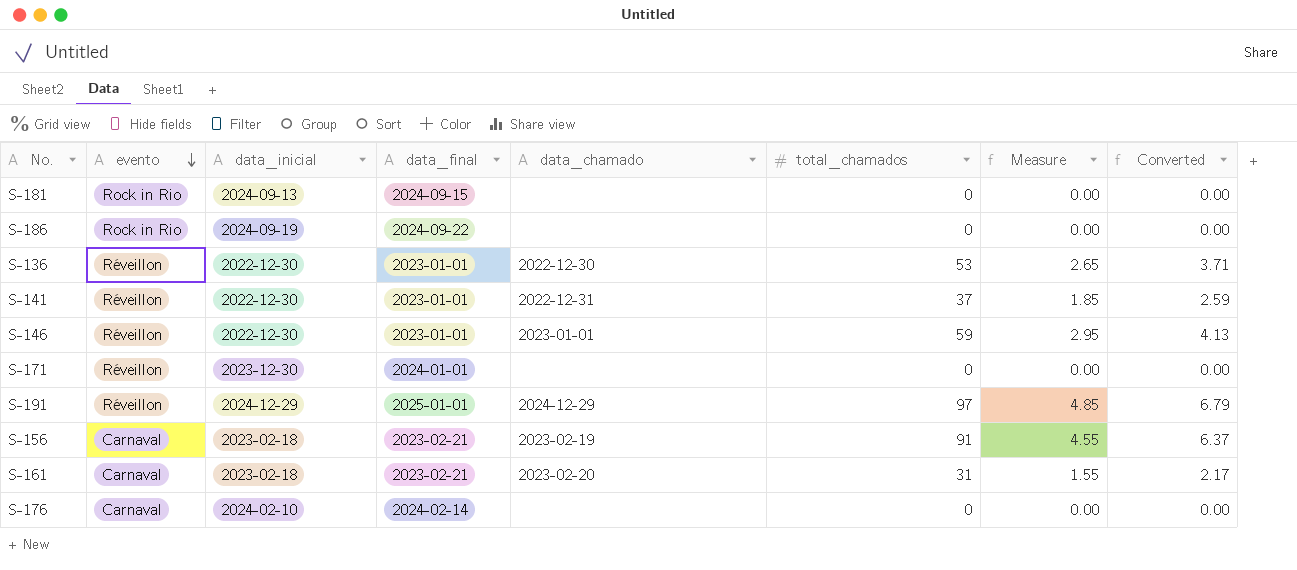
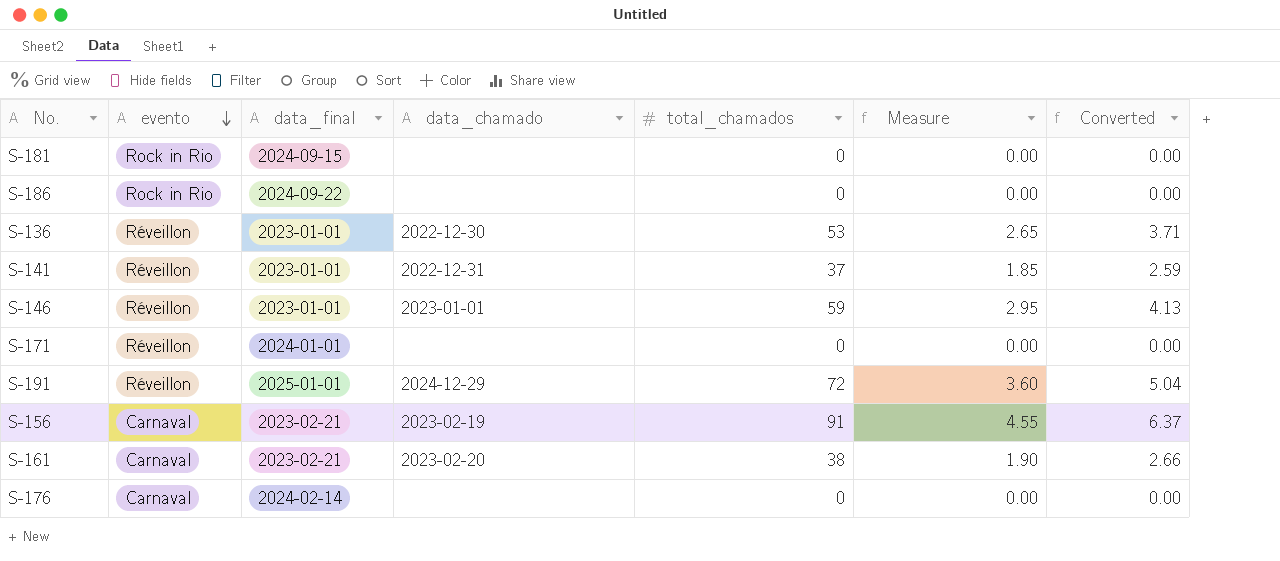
column data_inicial | position: 3 -> none
S-191 | total_chamados: 97 -> 72
S-191 | Measure: 4.85 -> 3.60
S-191 | Converted: 6.79 -> 5.04
S-161 | total_chamados: 31 -> 38
S-161 | Measure: 1.55 -> 1.90
S-161 | Converted: 2.17 -> 2.66

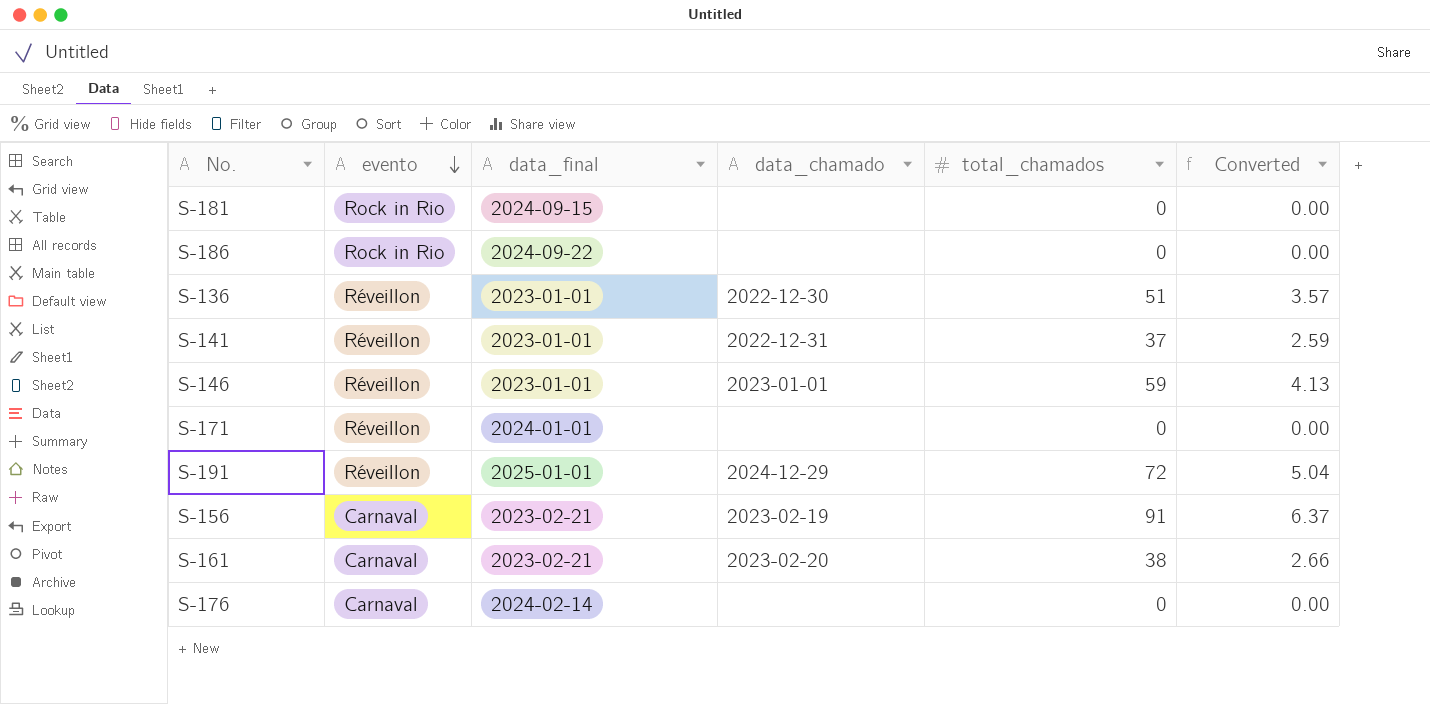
column Measure | formula: [total_chamados] * 0.05 -> none
S-136 | total_chamados: 53 -> 51
S-136 | Converted: 3.71 -> 3.57

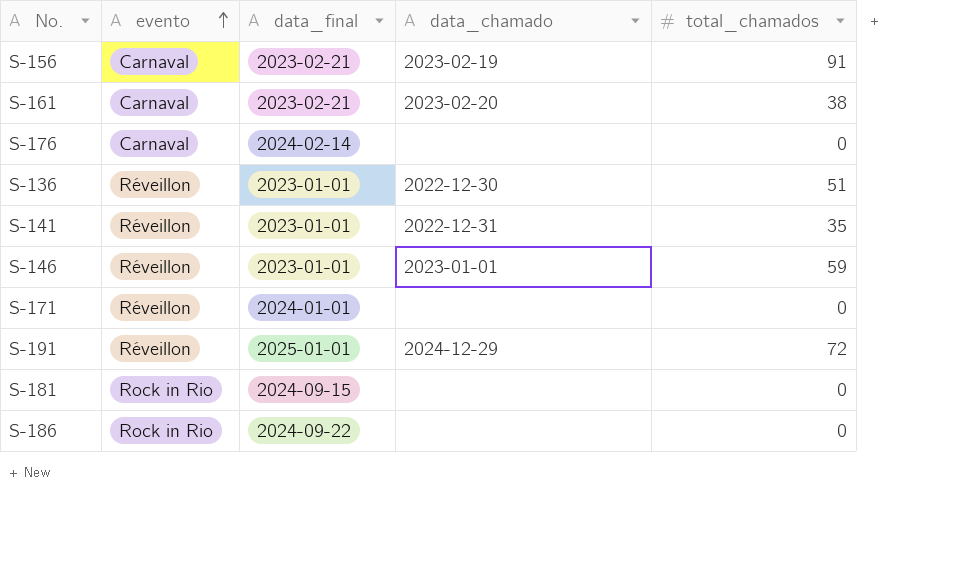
row order: evento descending -> evento ascending
column Converted | formula: [total_chamados] * 0.07 -> none
S-141 | total_chamados: 37 -> 35

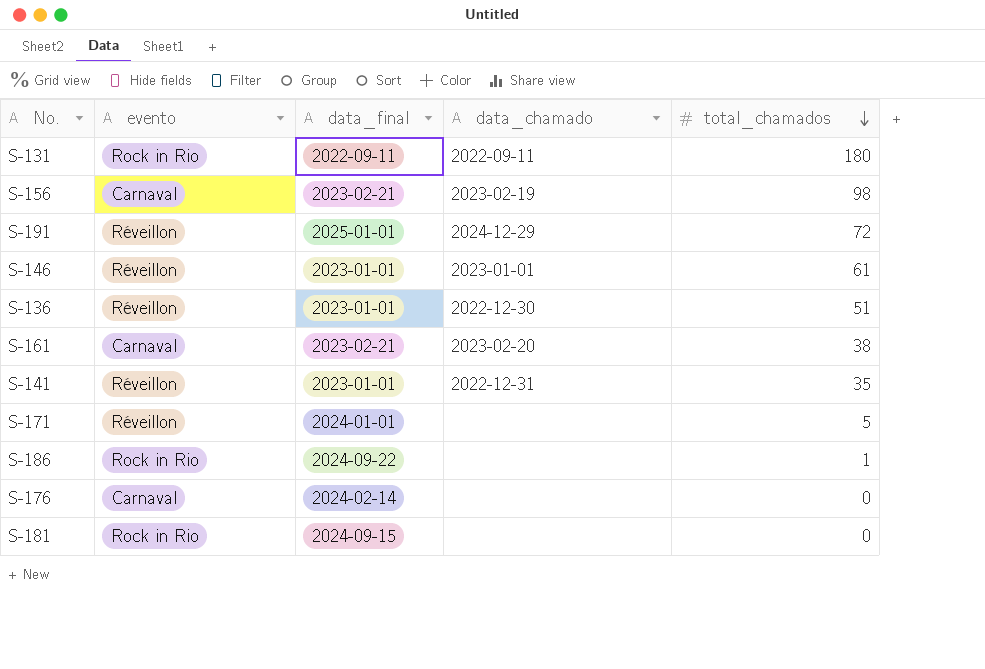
row order: evento ascending -> total_chamados descending
row S-131: none -> Rock in Rio | 2022-09-11 | 2022-09-11 | 180
S-156 | total_chamados: 91 -> 98
S-146 | total_chamados: 59 -> 61
S-171 | total_chamados: 0 -> 5
S-186 | total_chamados: 0 -> 1

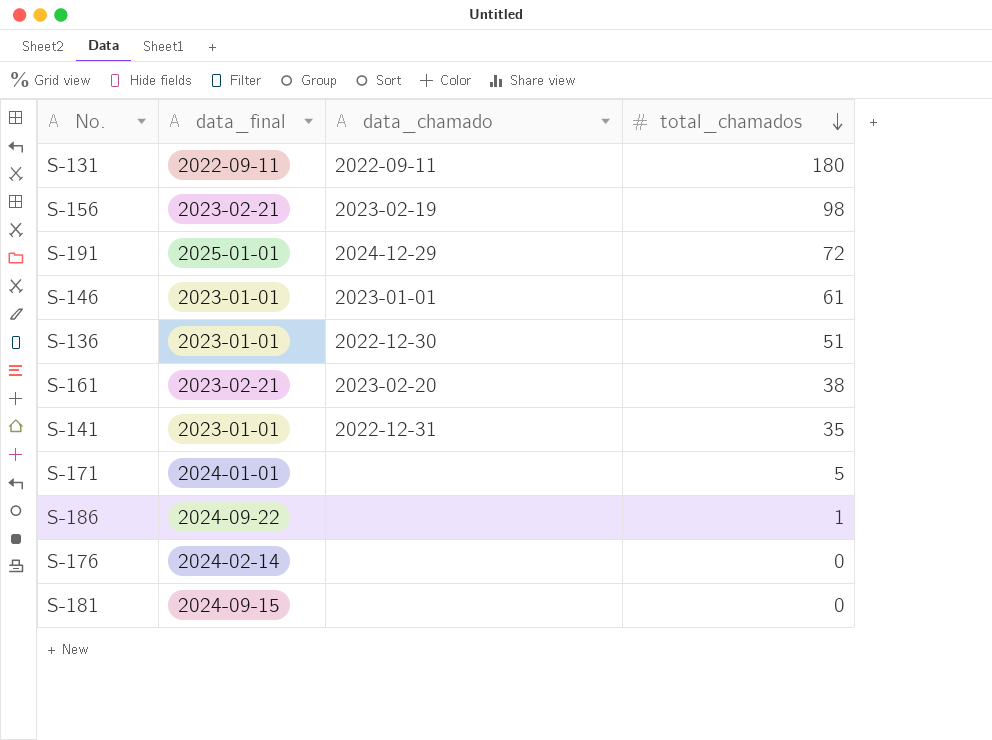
column evento | position: 2 -> none

